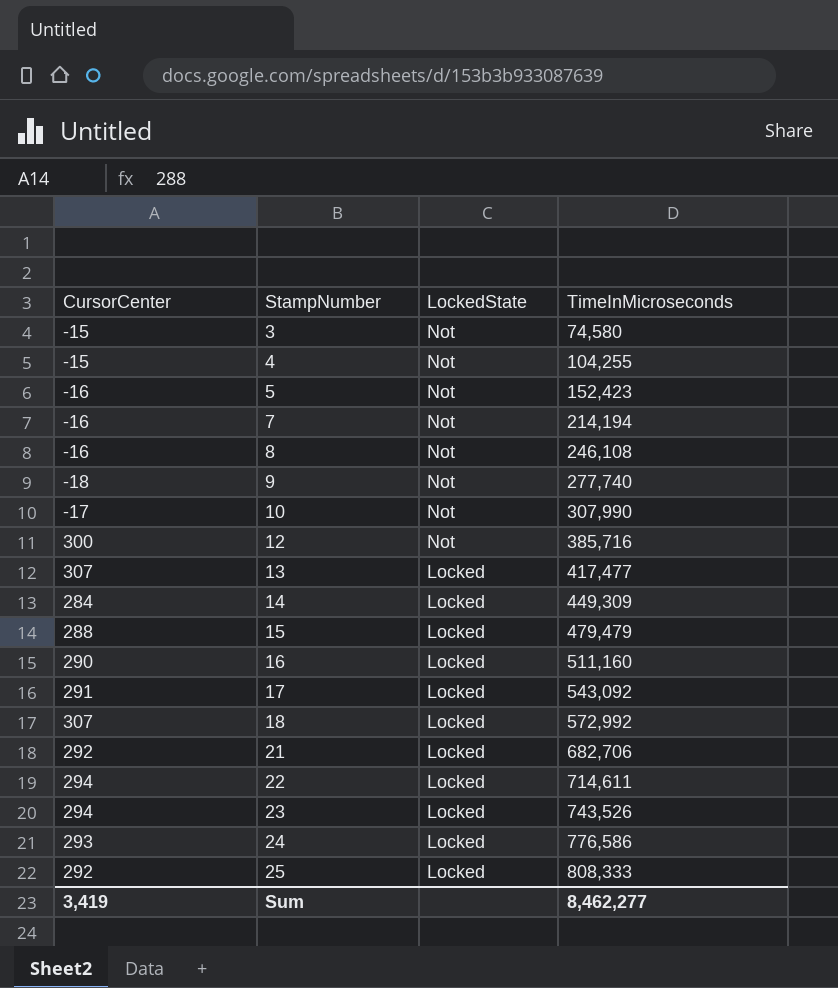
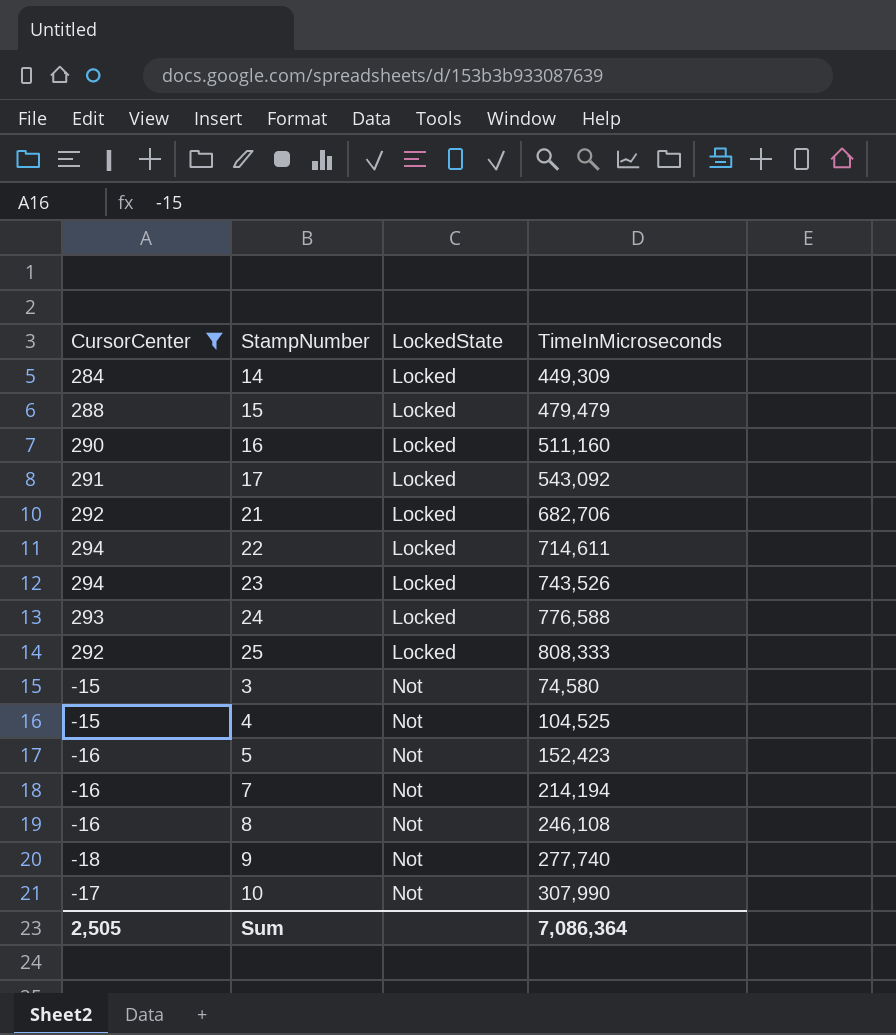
filter: none -> CursorCenter <= 294
row order: StampNumber ascending -> LockedState ascending
24 | TimeInMicroseconds: 776,586 -> 776,588
4 | TimeInMicroseconds: 104,255 -> 104,525
Sum | CursorCenter: 3,419 -> 2,505
Sum | TimeInMicroseconds: 8,462,277 -> 7,086,364

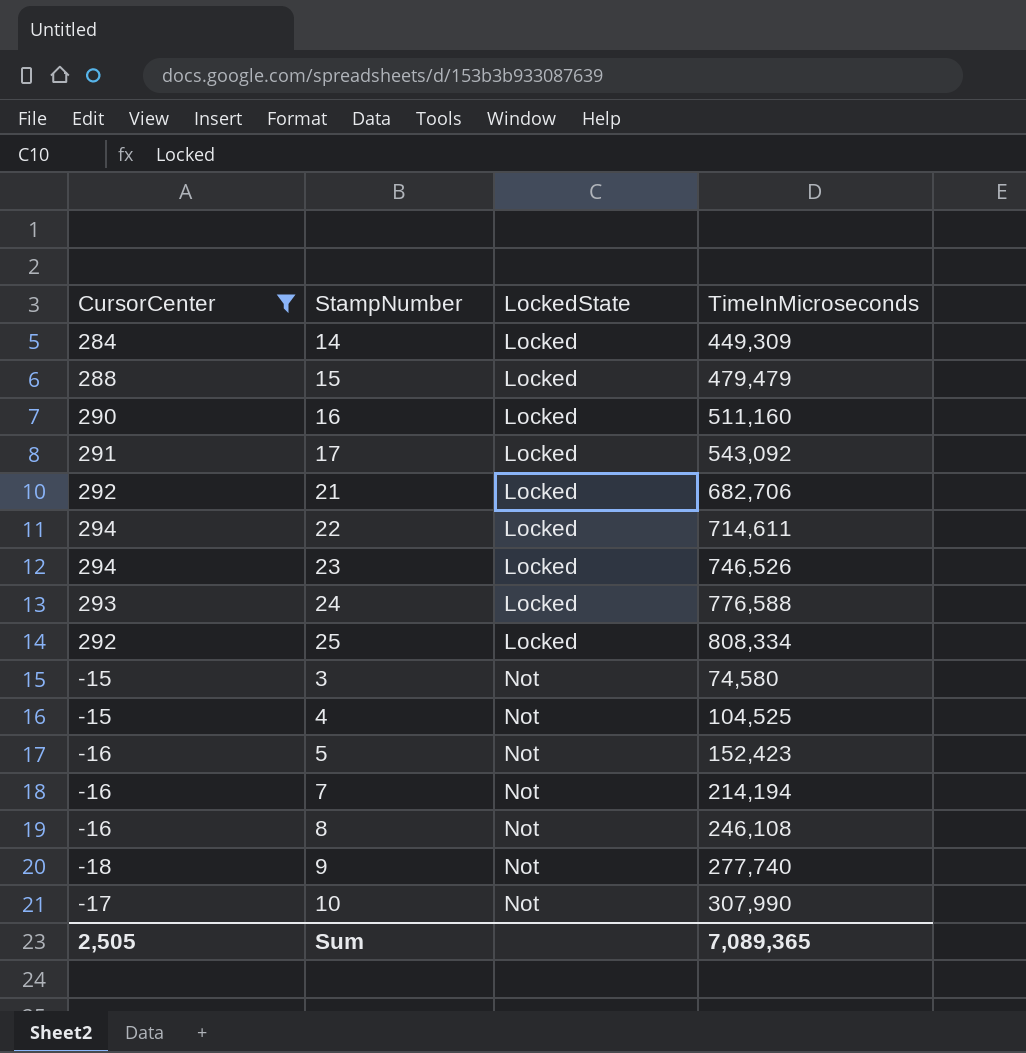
23 | TimeInMicroseconds: 743,526 -> 746,526
25 | TimeInMicroseconds: 808,333 -> 808,334
Sum | TimeInMicroseconds: 7,086,364 -> 7,089,365

